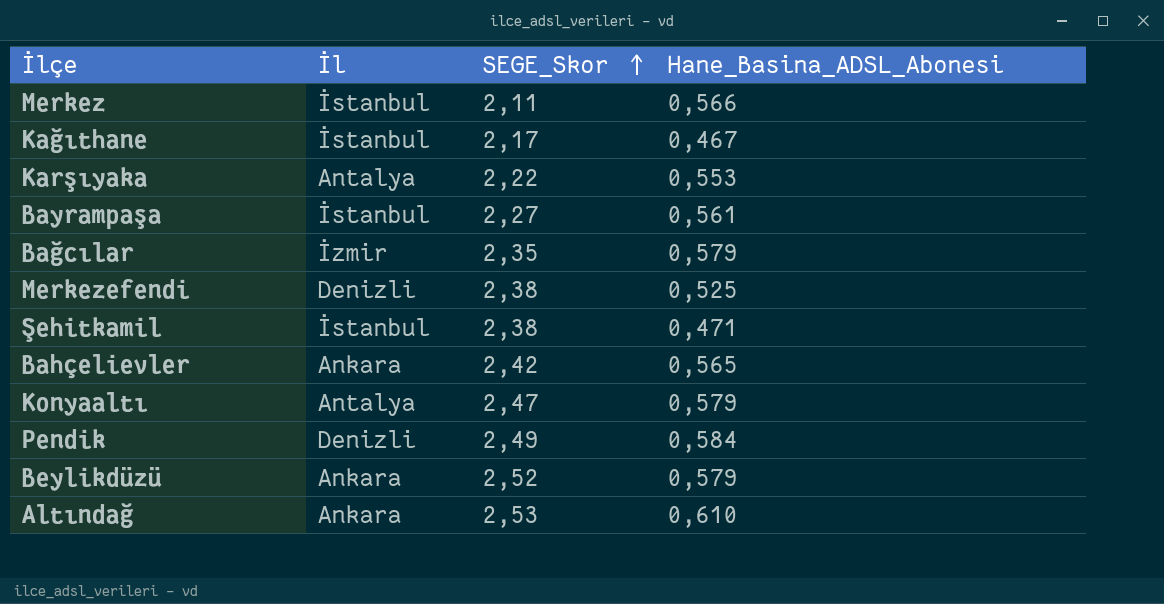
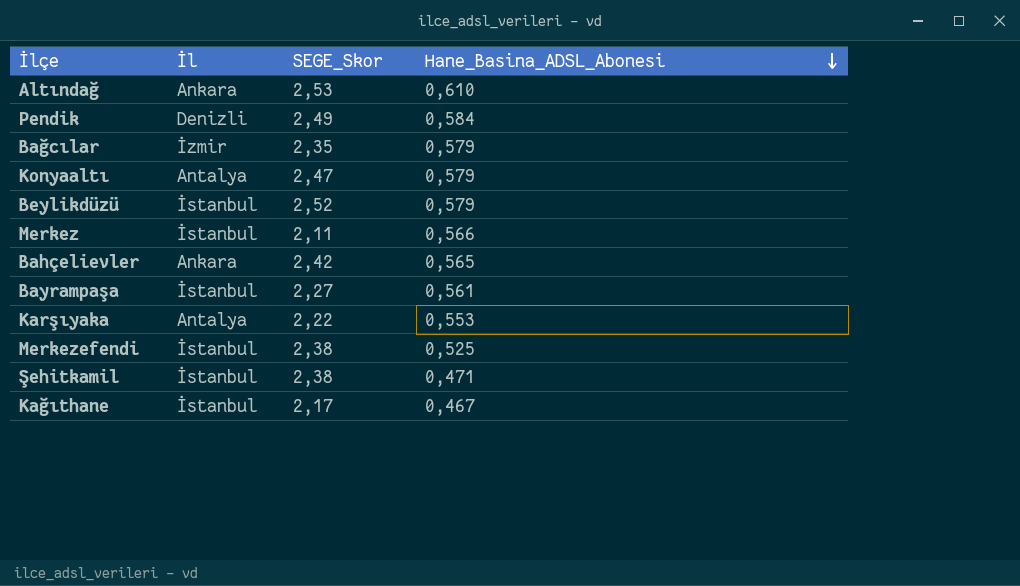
row order: SEGE_Skor ascending -> Hane_Basina_ADSL_Abonesi descending
Beylikdüzü | İl: Ankara -> İstanbul
Merkezefendi | İl: Denizli -> İstanbul

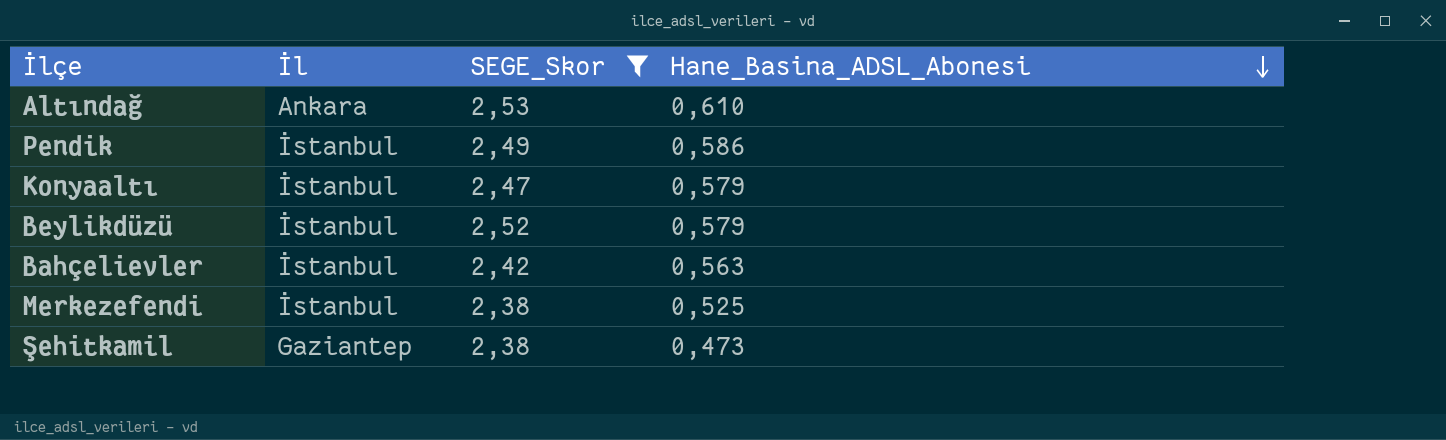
filter: none -> SEGE_Skor >= 2,38
Pendik | İl: Denizli -> İstanbul
Pendik | Hane_Basina_ADSL_Abonesi: 0,584 -> 0,586
Konyaaltı | İl: Antalya -> İstanbul
Bahçelievler | İl: Ankara -> İstanbul
Bahçelievler | Hane_Basina_ADSL_Abonesi: 0,565 -> 0,563
Şehitkamil | İl: İstanbul -> Gaziantep
Şehitkamil | Hane_Basina_ADSL_Abonesi: 0,471 -> 0,473

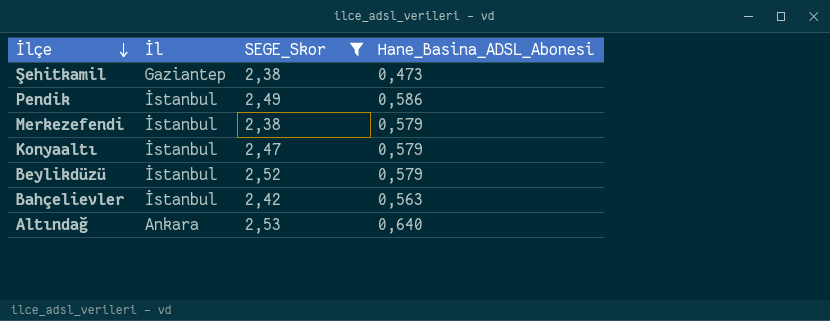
row order: Hane_Basina_ADSL_Abonesi descending -> İlçe descending
Merkezefendi | Hane_Basina_ADSL_Abonesi: 0,525 -> 0,579
Altındağ | Hane_Basina_ADSL_Abonesi: 0,610 -> 0,640

